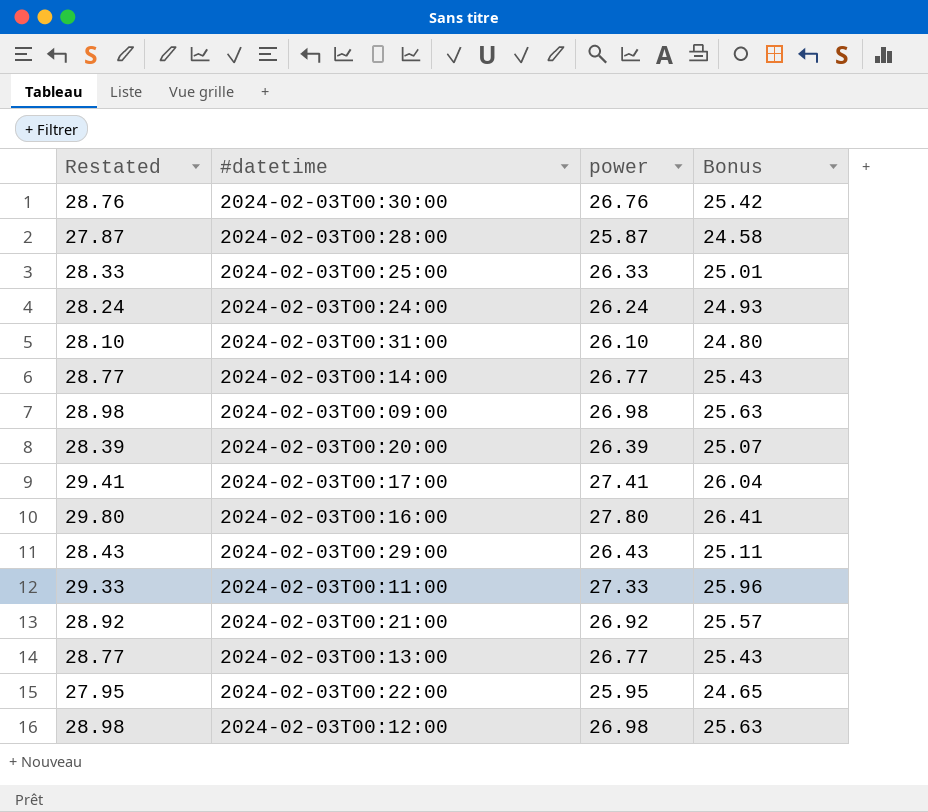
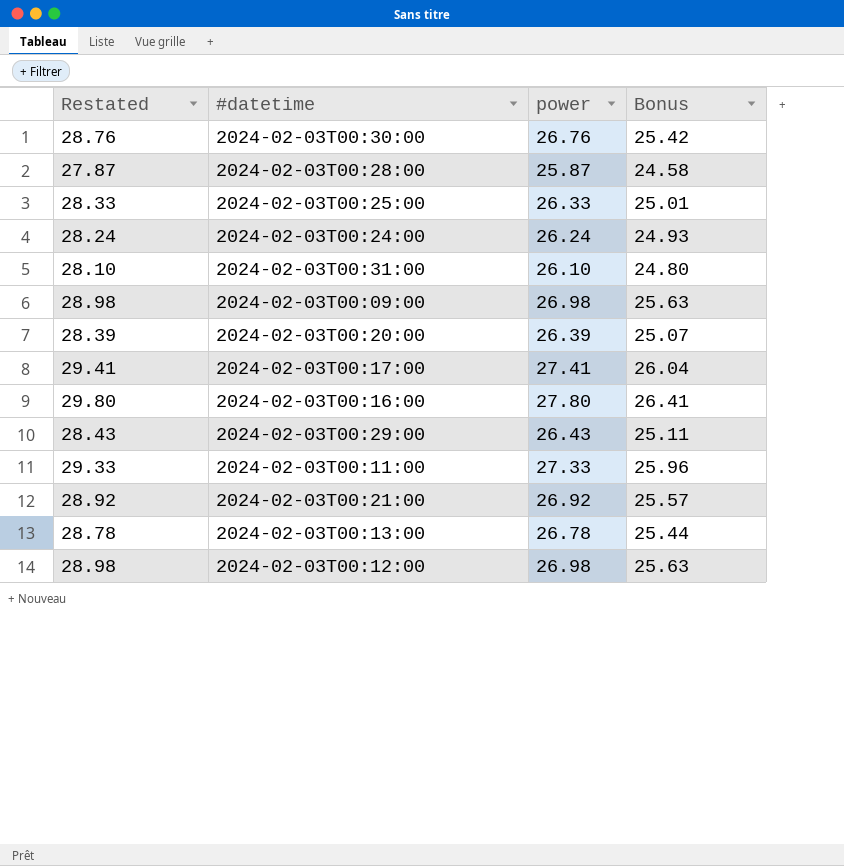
row 2024-02-03T00:14:00: 28.77 | 26.77 | 25.43 -> none
row 2024-02-03T00:22:00: 27.95 | 25.95 | 24.65 -> none
2024-02-03T00:13:00 | Restated: 28.77 -> 28.78
2024-02-03T00:13:00 | power: 26.77 -> 26.78
2024-02-03T00:13:00 | Bonus: 25.43 -> 25.44

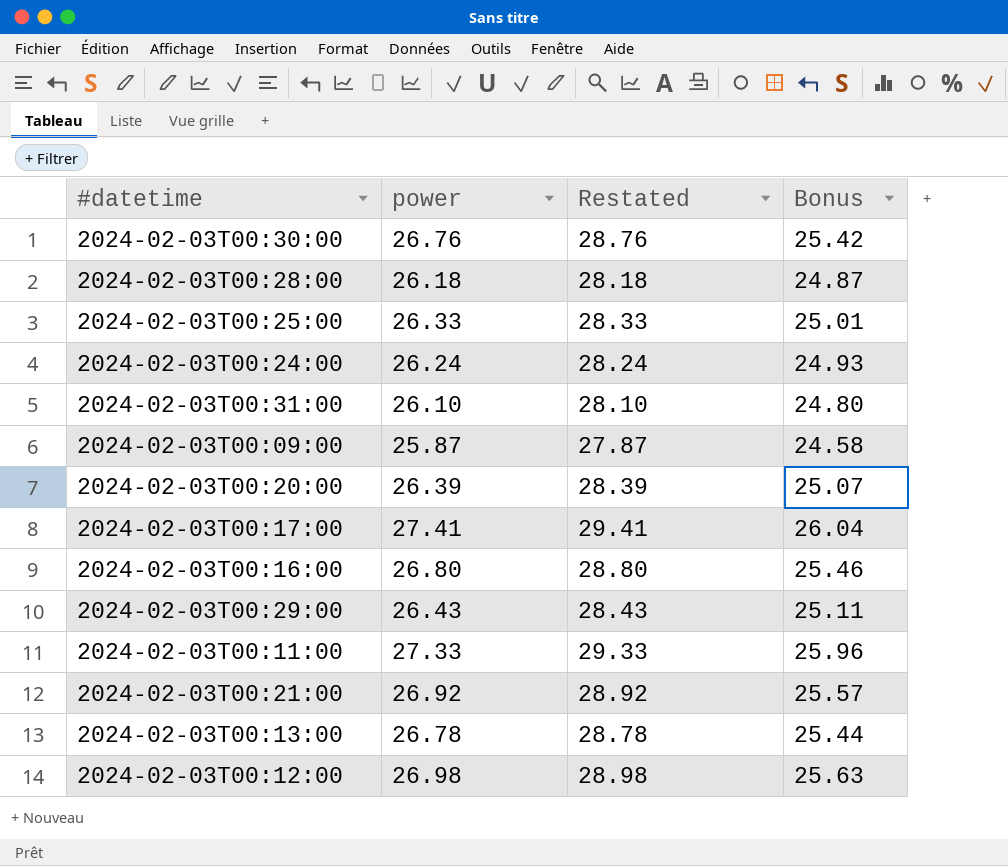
column Restated | position: 1 -> 3
2024-02-03T00:28:00 | power: 25.87 -> 26.18
2024-02-03T00:28:00 | Restated: 27.87 -> 28.18
2024-02-03T00:28:00 | Bonus: 24.58 -> 24.87
2024-02-03T00:09:00 | power: 26.98 -> 25.87
2024-02-03T00:09:00 | Restated: 28.98 -> 27.87
2024-02-03T00:09:00 | Bonus: 25.63 -> 24.58
2024-02-03T00:16:00 | power: 27.80 -> 26.80
2024-02-03T00:16:00 | Restated: 29.80 -> 28.80
2024-02-03T00:16:00 | Bonus: 26.41 -> 25.46

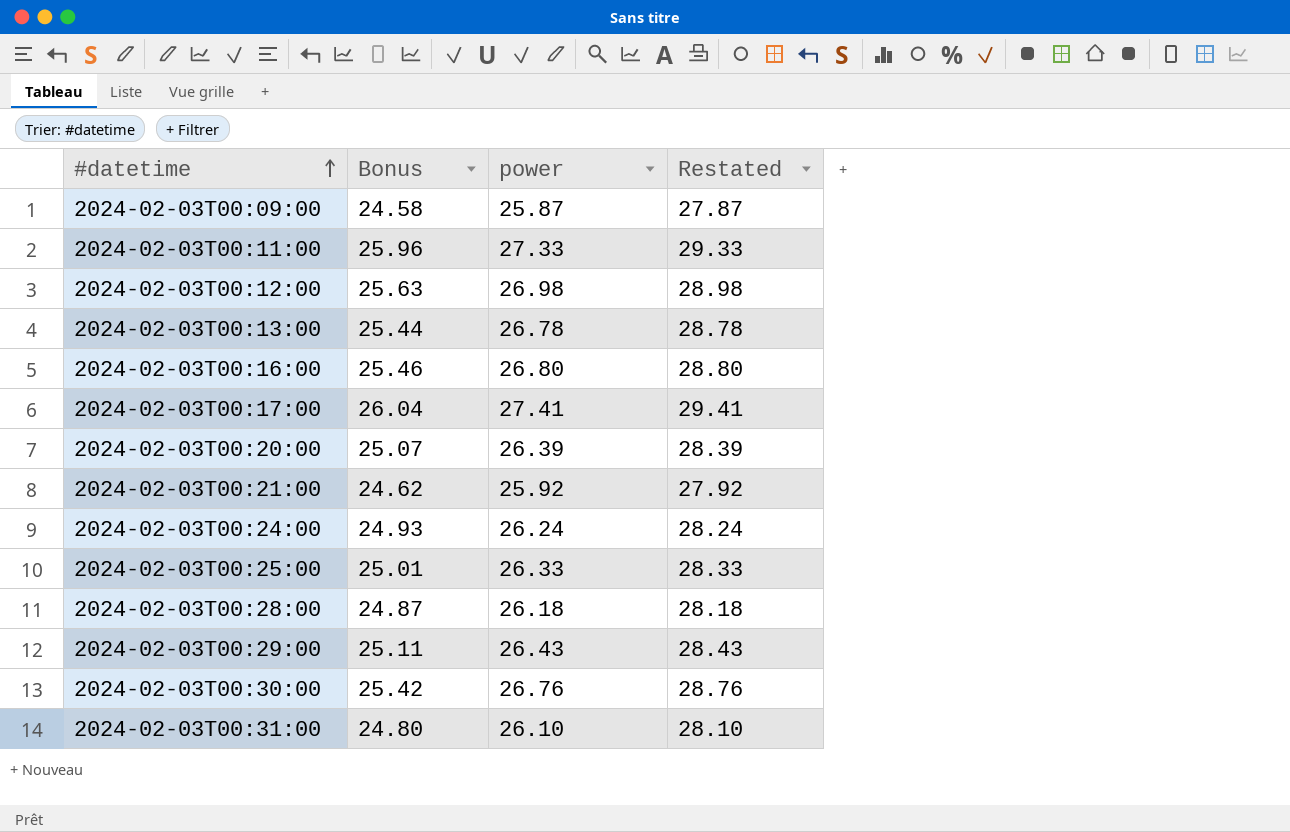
row order: none -> #datetime ascending
column Bonus | position: 4 -> 2
2024-02-03T00:21:00 | Bonus: 25.57 -> 24.62
2024-02-03T00:21:00 | power: 26.92 -> 25.92
2024-02-03T00:21:00 | Restated: 28.92 -> 27.92

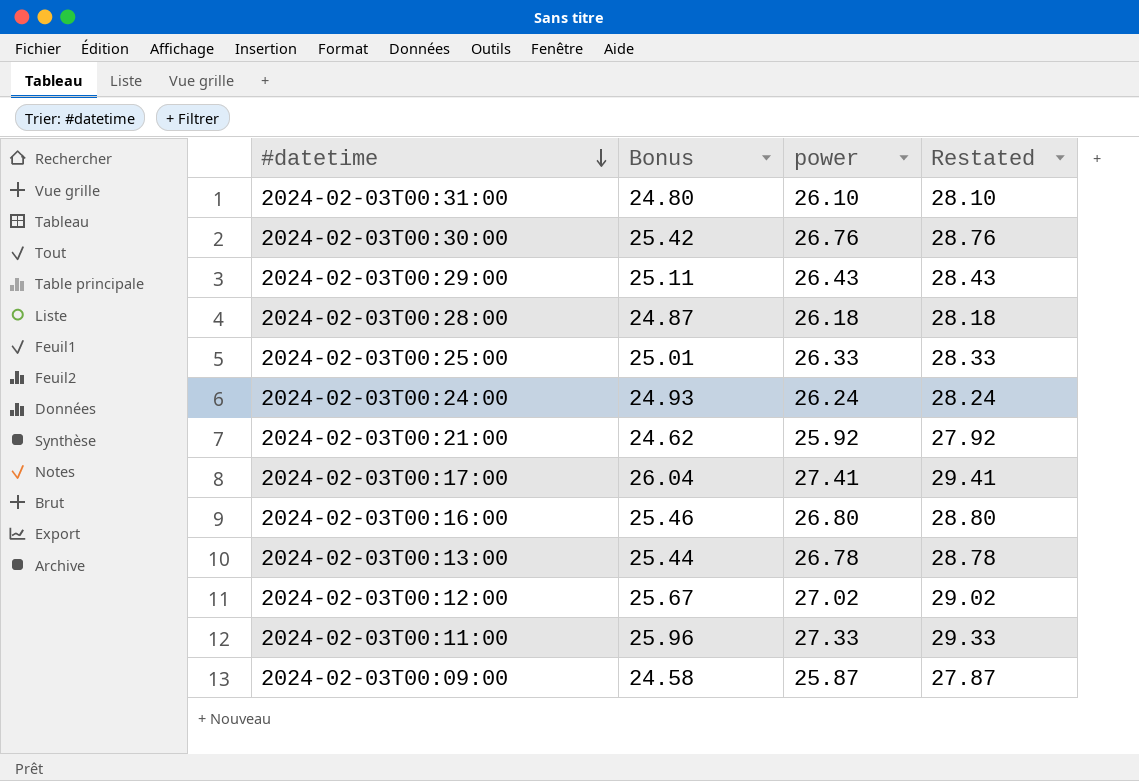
row order: #datetime ascending -> #datetime descending
row 2024-02-03T00:20:00: 25.07 | 26.39 | 28.39 -> none
2024-02-03T00:12:00 | Bonus: 25.63 -> 25.67
2024-02-03T00:12:00 | power: 26.98 -> 27.02
2024-02-03T00:12:00 | Restated: 28.98 -> 29.02

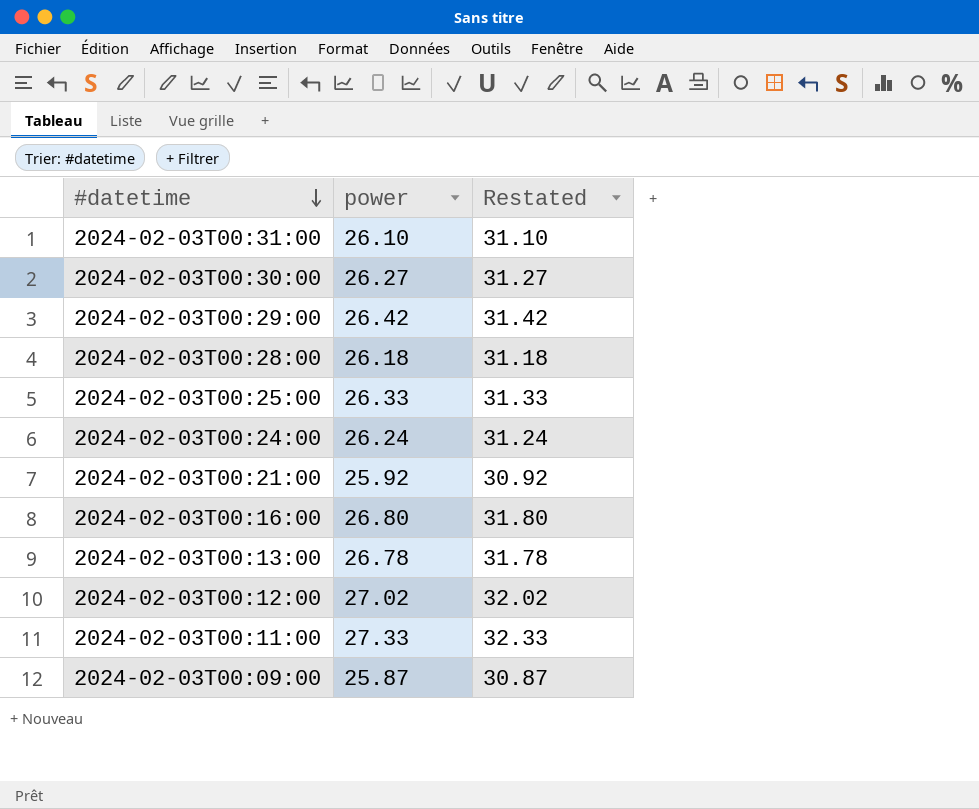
column Bonus | formula: [power] * 0.95 -> none
column Restated | formula: [power] + 2 -> [power] + 5
row 2024-02-03T00:17:00: 26.04 | 27.41 | 29.41 -> none
2024-02-03T00:30:00 | power: 26.76 -> 26.27
2024-02-03T00:29:00 | power: 26.43 -> 26.42

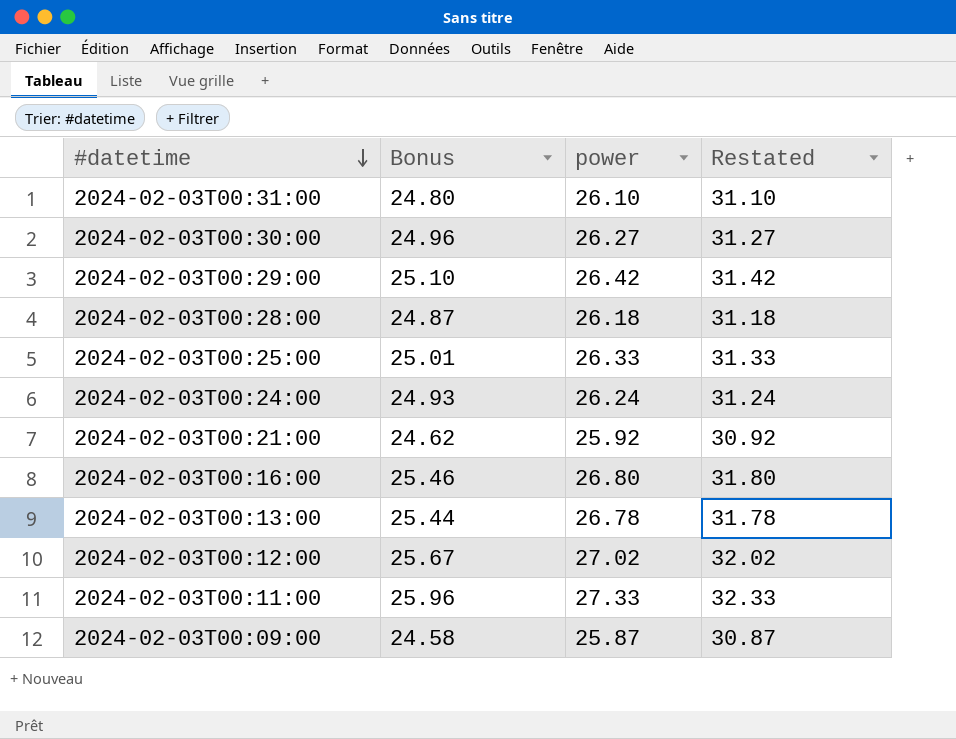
column Bonus | formula: none -> [power] * 0.95

